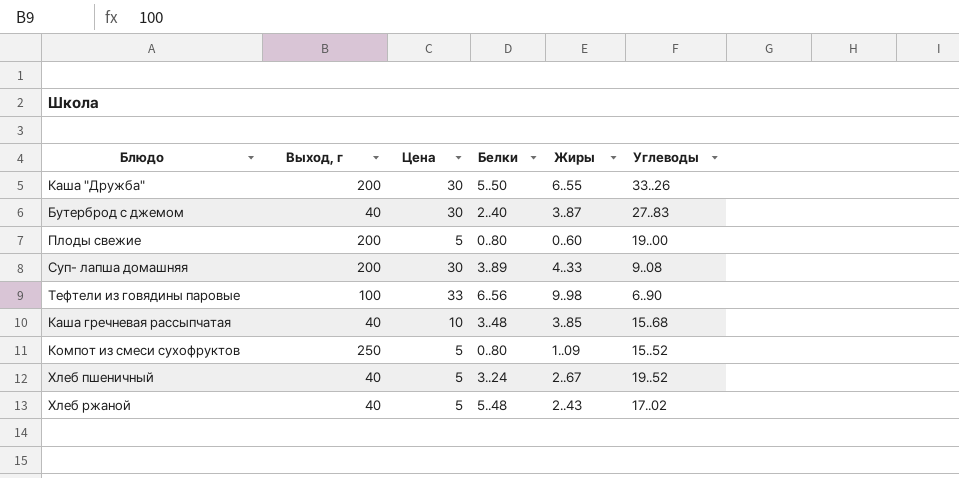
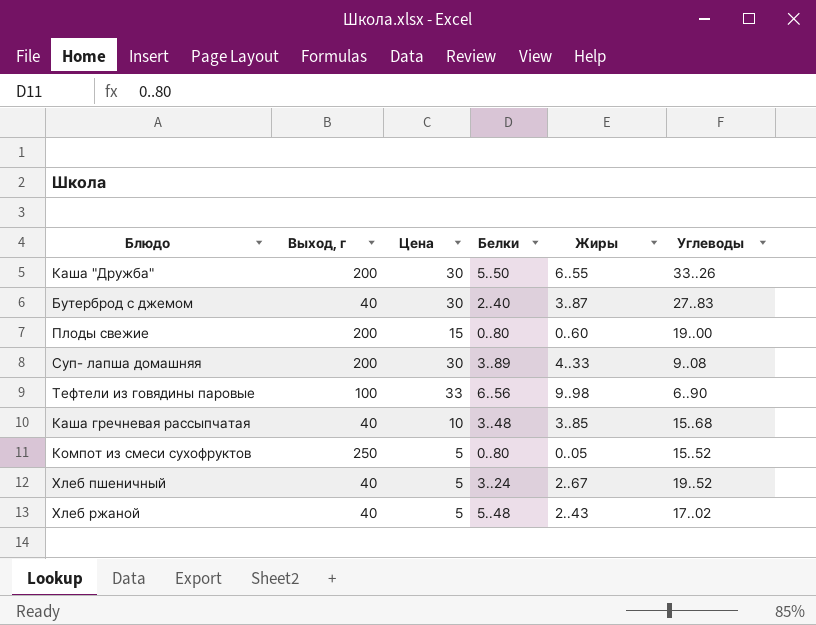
Плоды свежие | Цена: 5 -> 15
Компот из смеси сухофруктов | Жиры: 1..09 -> 0..05

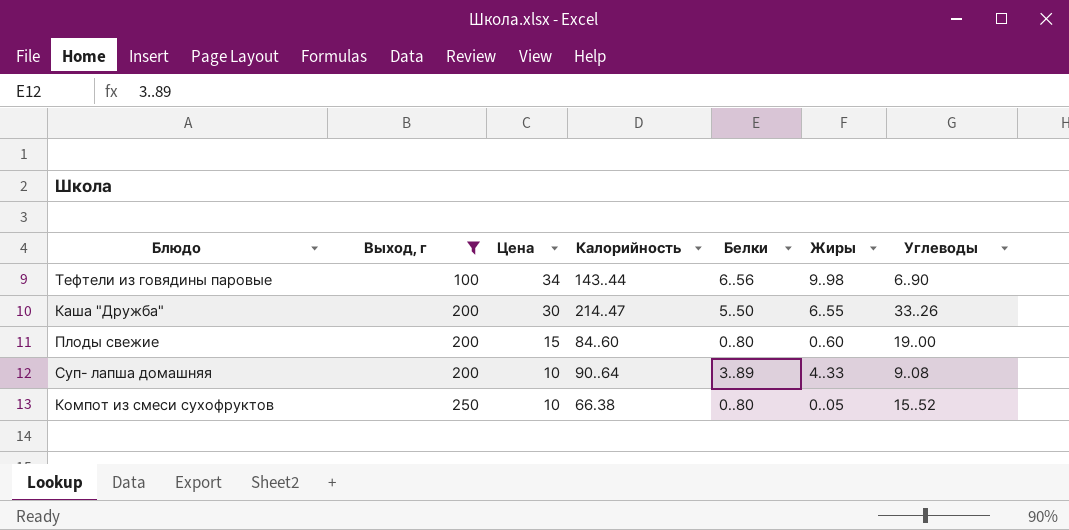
filter: none -> Выход, г != 40
row order: none -> Выход, г ascending
column Калорийность | position: none -> 4
Тефтели из говядины паровые | Цена: 33 -> 34
Суп- лапша домашняя | Цена: 30 -> 10
Компот из смеси сухофруктов | Цена: 5 -> 10

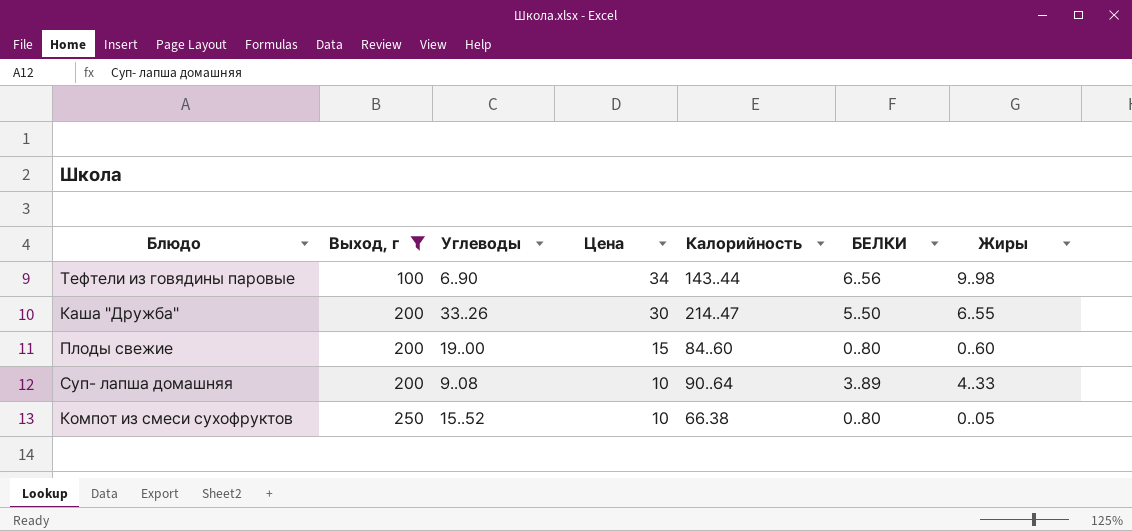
column Углеводы | position: 7 -> 3
column name: Белки -> БЕЛКИ

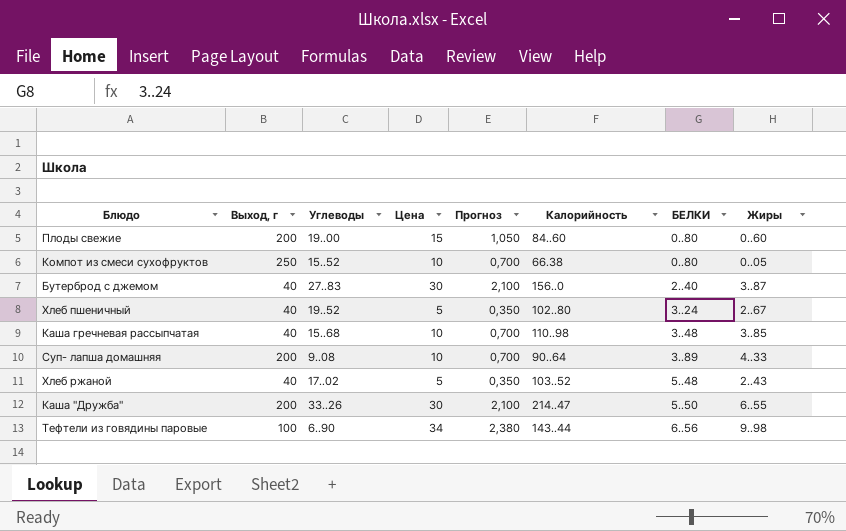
filter: Выход, г != 40 -> none
row order: Выход, г ascending -> БЕЛКИ ascending
column Прогноз | formula: none -> [Цена] * 0,07

